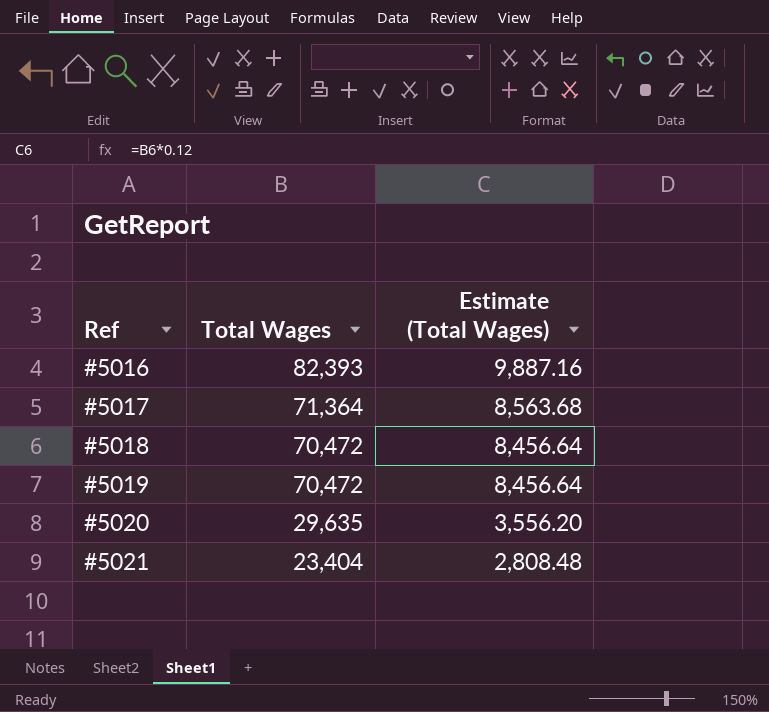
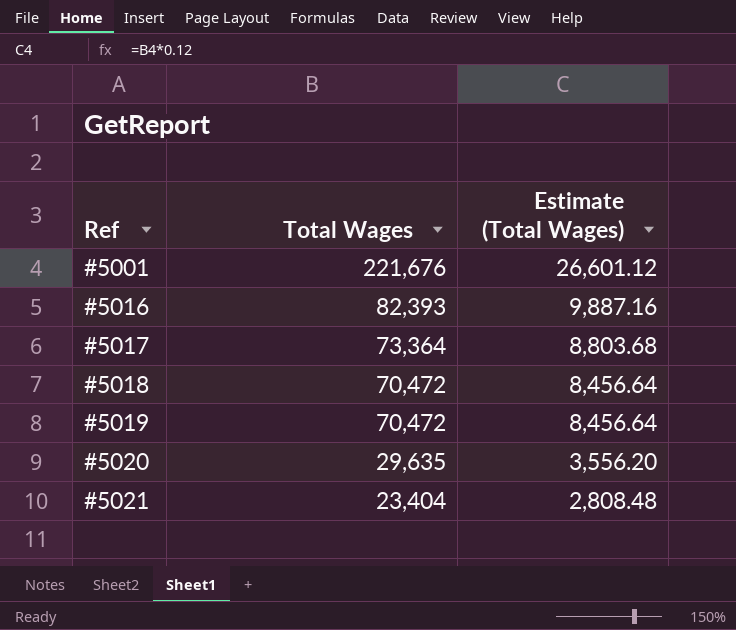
row #5001: none -> 221,676 | 26,601.12
#5017 | Total Wages: 71,364 -> 73,364
#5017 | Estimate (Total Wages): 8,563.68 -> 8,803.68

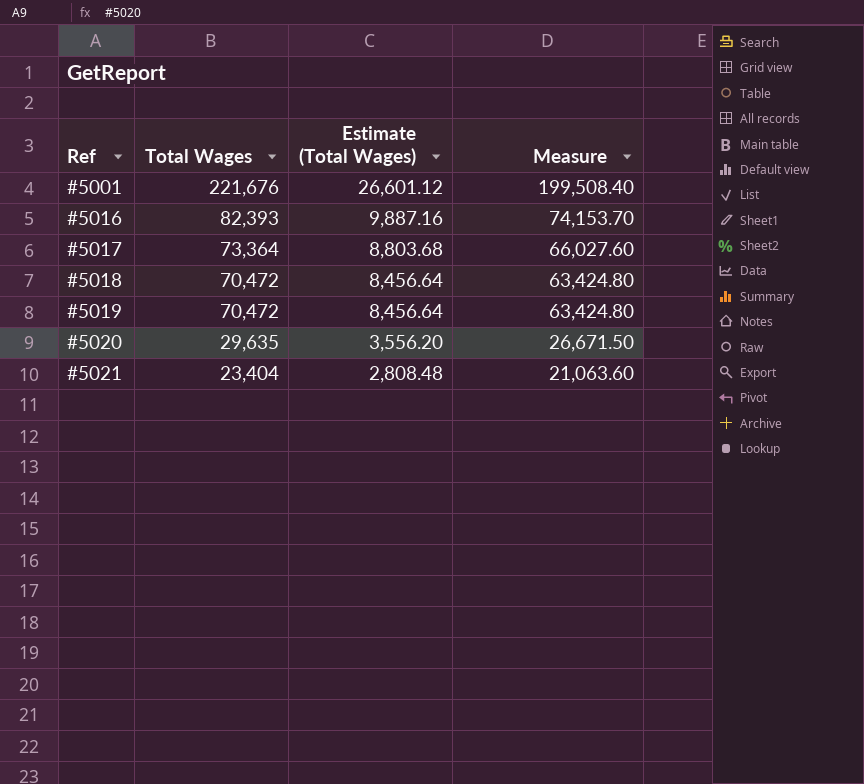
column Measure | formula: none -> [Total Wages] * 0.9

